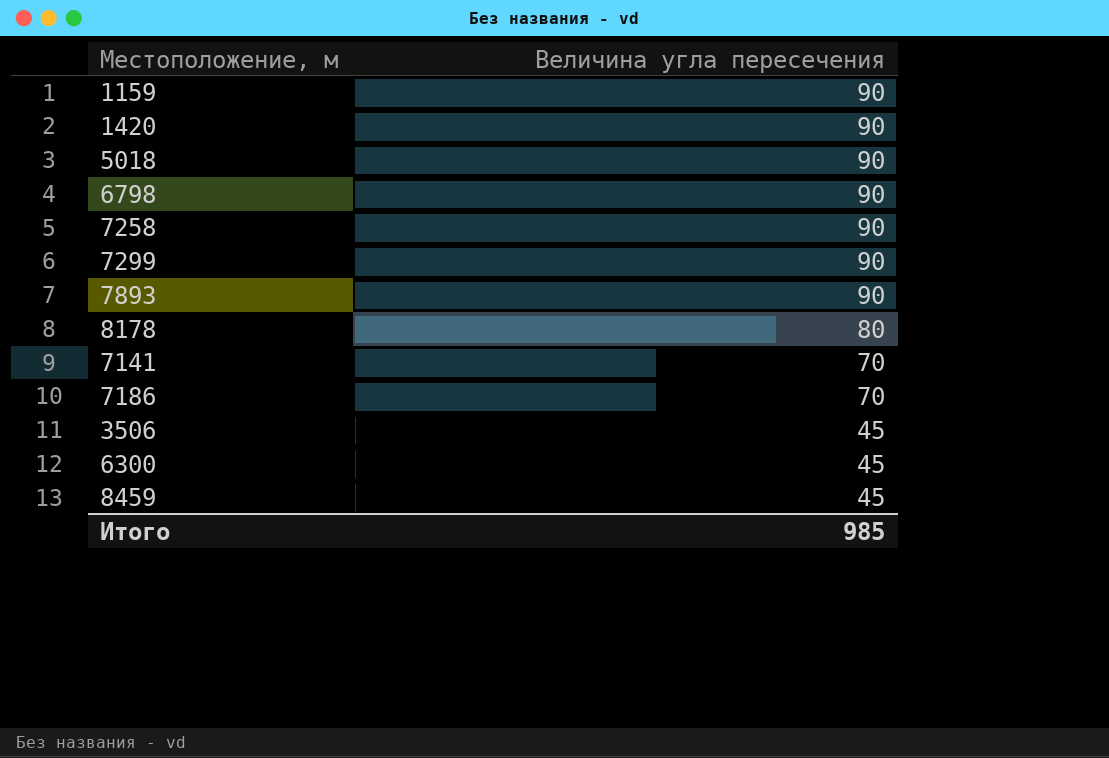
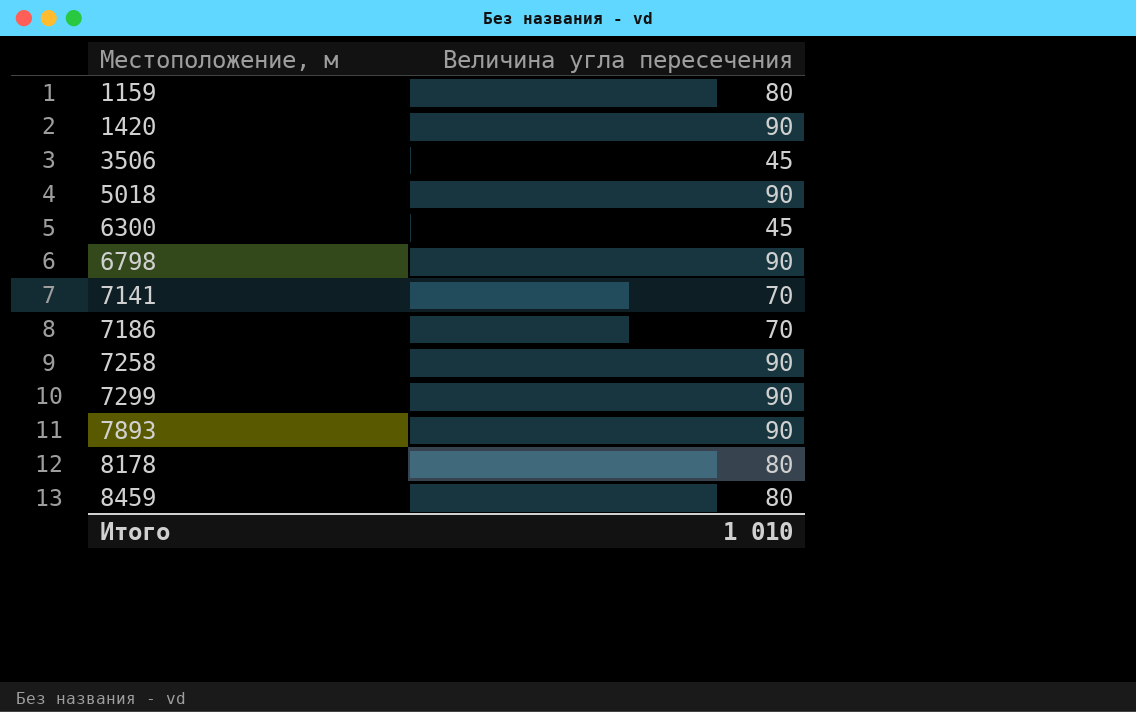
row order: Величина угла пересечения descending -> Местоположение, м ascending
1159 | Величина угла пересечения: 90 -> 80
8459 | Величина угла пересечения: 45 -> 80
Итого | Величина угла пересечения: 985 -> 1 010

